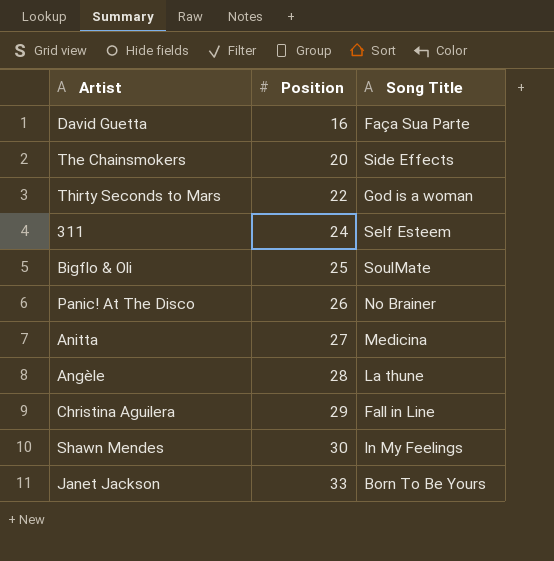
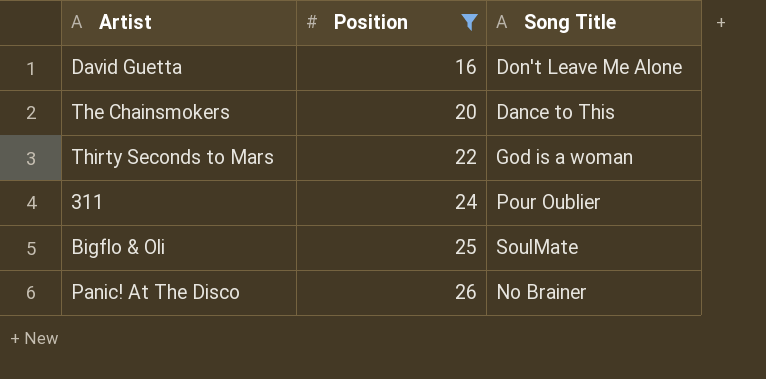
filter: none -> Position <= 26
David Guetta | Song Title: Faça Sua Parte -> Don't Leave Me Alone
The Chainsmokers | Song Title: Side Effects -> Dance to This
311 | Song Title: Self Esteem -> Pour Oublier

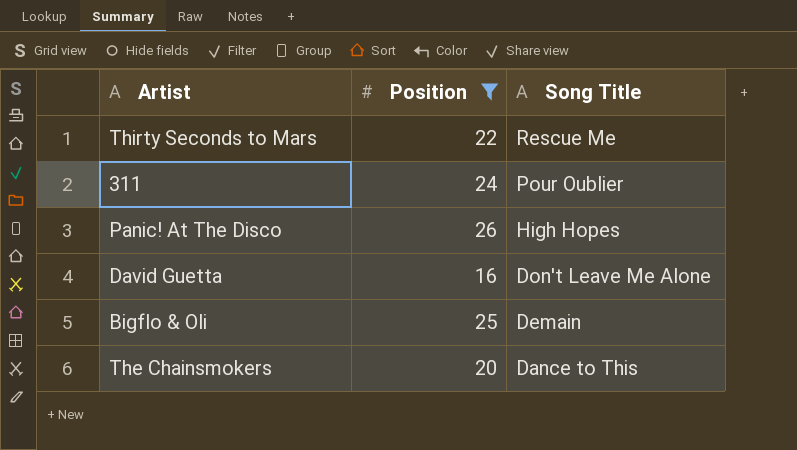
row order: Position ascending -> Song Title descending
Thirty Seconds to Mars | Song Title: God is a woman -> Rescue Me
Panic! At The Disco | Song Title: No Brainer -> High Hopes
Bigflo & Oli | Song Title: SoulMate -> Demain

